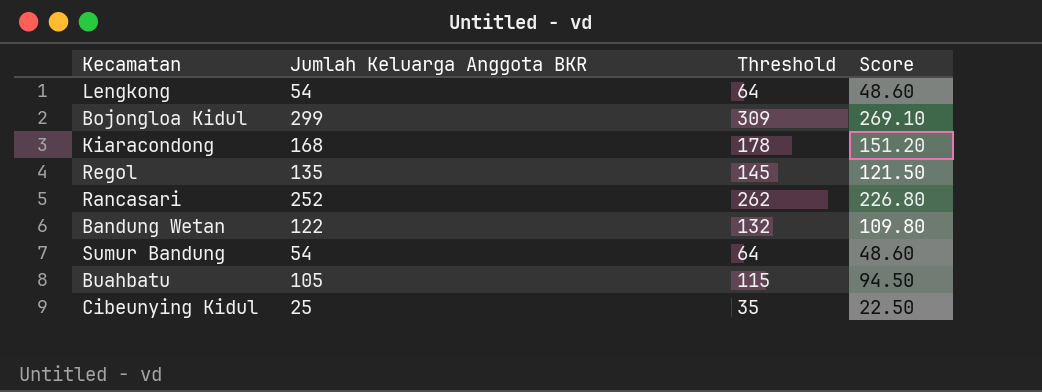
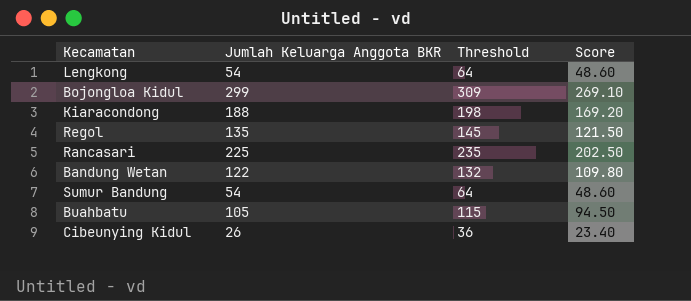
Kiaracondong | Jumlah Keluarga Anggota BKR: 168 -> 188
Kiaracondong | Threshold: 178 -> 198
Kiaracondong | Score: 151.20 -> 169.20
Rancasari | Jumlah Keluarga Anggota BKR: 252 -> 225
Rancasari | Threshold: 262 -> 235
Rancasari | Score: 226.80 -> 202.50
Cibeunying Kidul | Jumlah Keluarga Anggota BKR: 25 -> 26
Cibeunying Kidul | Threshold: 35 -> 36
Cibeunying Kidul | Score: 22.50 -> 23.40

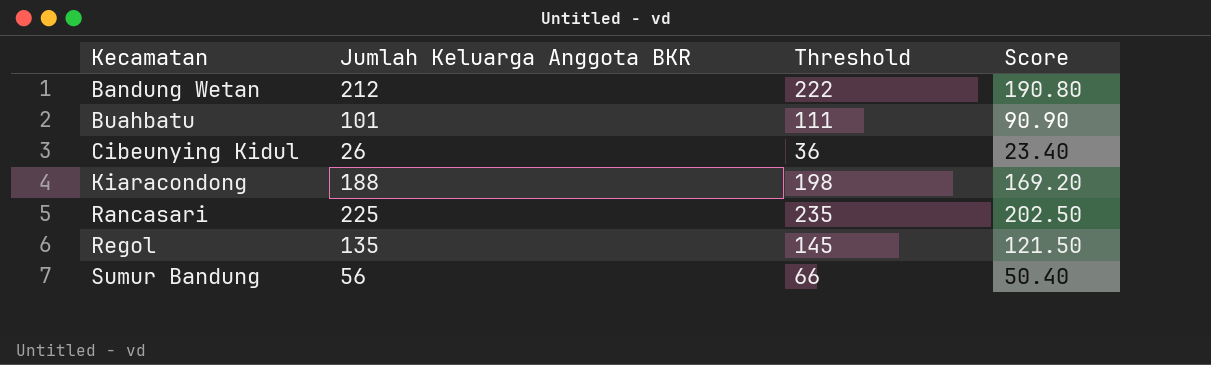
row order: none -> Kecamatan ascending
row Lengkong: 54 | 64 | 48.60 -> none
row Bojongloa Kidul: 299 | 309 | 269.10 -> none
Bandung Wetan | Jumlah Keluarga Anggota BKR: 122 -> 212
Bandung Wetan | Threshold: 132 -> 222
Bandung Wetan | Score: 109.80 -> 190.80
Buahbatu | Jumlah Keluarga Anggota BKR: 105 -> 101
Buahbatu | Threshold: 115 -> 111
Buahbatu | Score: 94.50 -> 90.90
Sumur Bandung | Jumlah Keluarga Anggota BKR: 54 -> 56
Sumur Bandung | Threshold: 64 -> 66
Sumur Bandung | Score: 48.60 -> 50.40

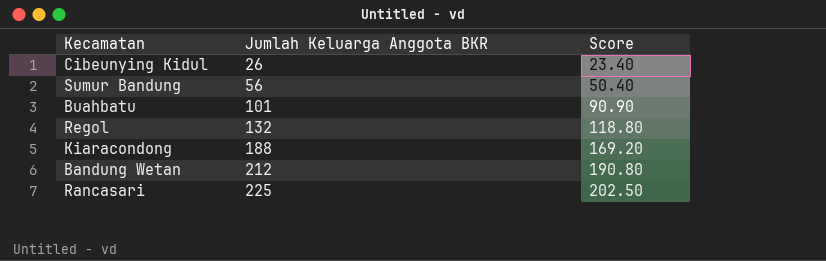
row order: Kecamatan ascending -> Jumlah Keluarga Anggota BKR ascending
column Threshold | formula: [Jumlah Keluarga Anggota BKR] + 10 -> none
Regol | Jumlah Keluarga Anggota BKR: 135 -> 132
Regol | Score: 121.50 -> 118.80

